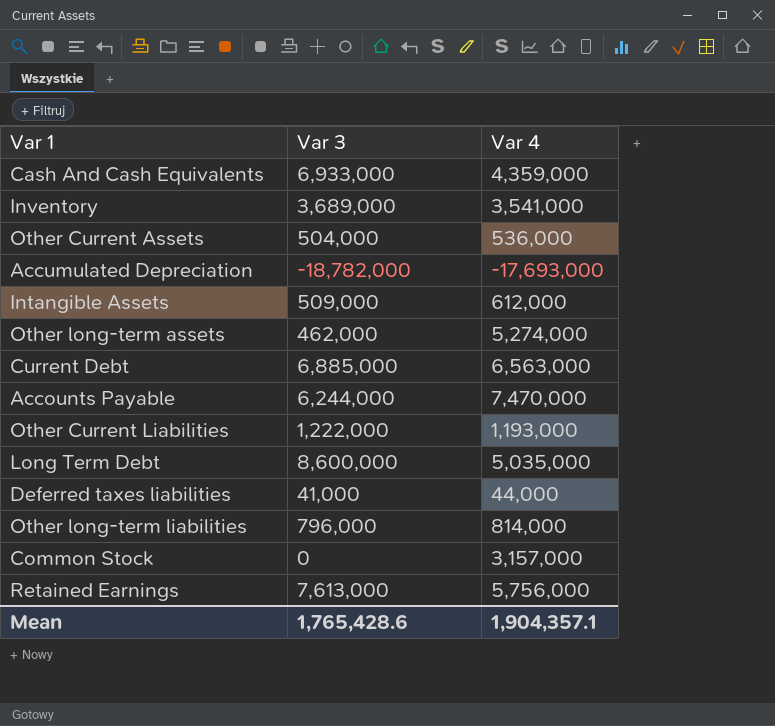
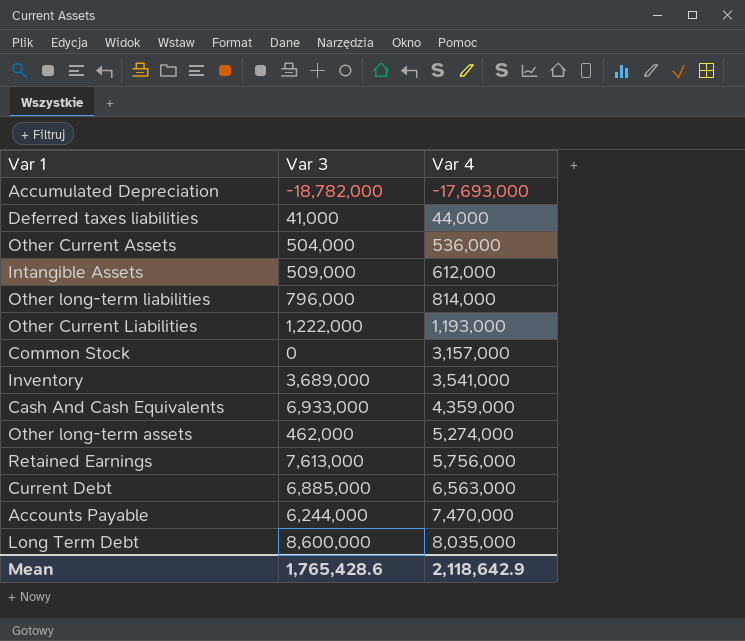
row order: none -> Var 4 ascending
Long Term Debt | Var 4: 5,035,000 -> 8,035,000
Mean | Var 4: 1,904,357.1 -> 2,118,642.9

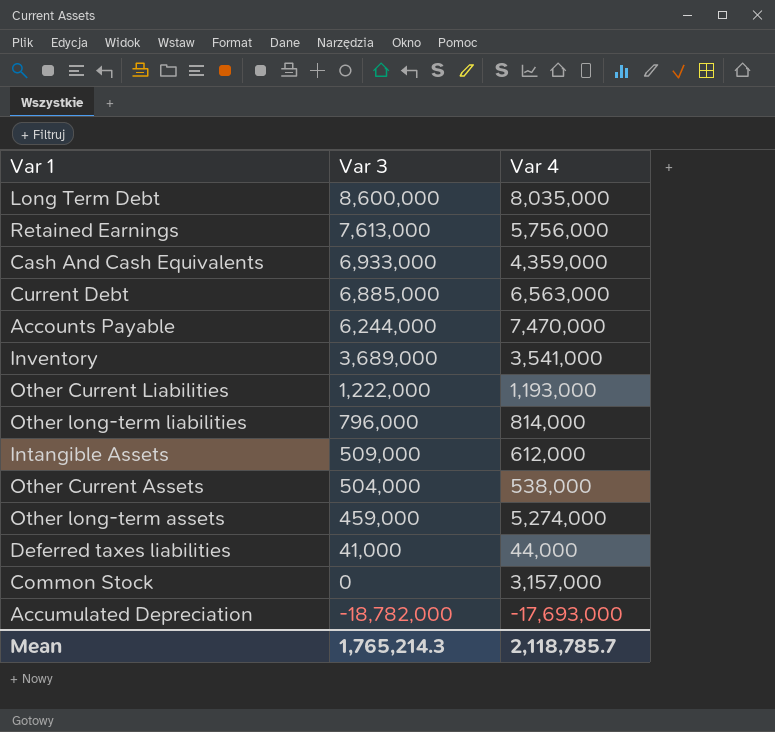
row order: Var 4 ascending -> Var 3 descending
Other Current Assets | Var 4: 536,000 -> 538,000
Other long-term assets | Var 3: 462,000 -> 459,000
Mean | Var 3: 1,765,428.6 -> 1,765,214.3
Mean | Var 4: 2,118,642.9 -> 2,118,785.7

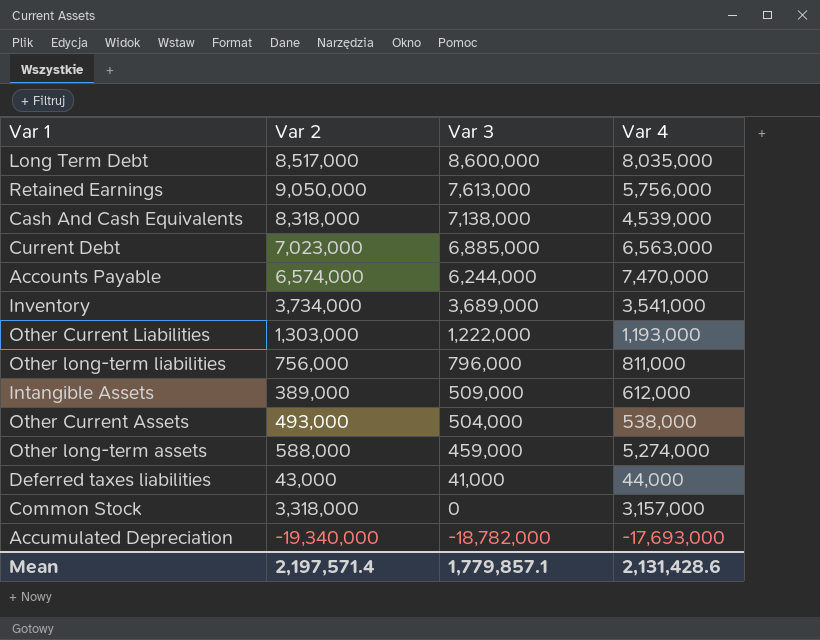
column Var 2 | position: none -> 2
Cash And Cash Equivalents | Var 3: 6,933,000 -> 7,138,000
Cash And Cash Equivalents | Var 4: 4,359,000 -> 4,539,000
Other long-term liabilities | Var 4: 814,000 -> 811,000
Mean | Var 3: 1,765,214.3 -> 1,779,857.1
Mean | Var 4: 2,118,785.7 -> 2,131,428.6

